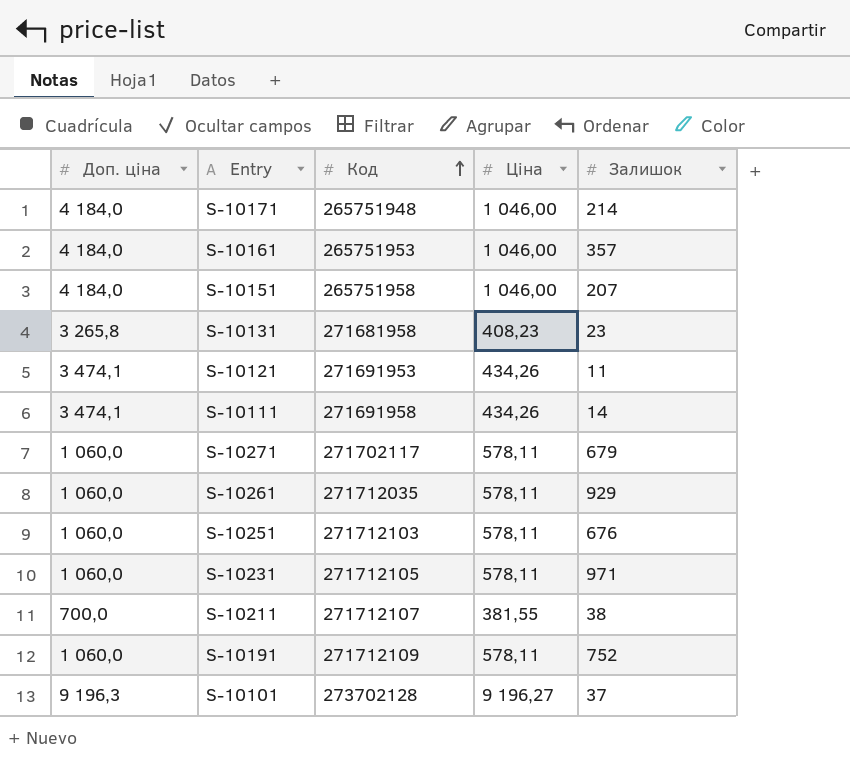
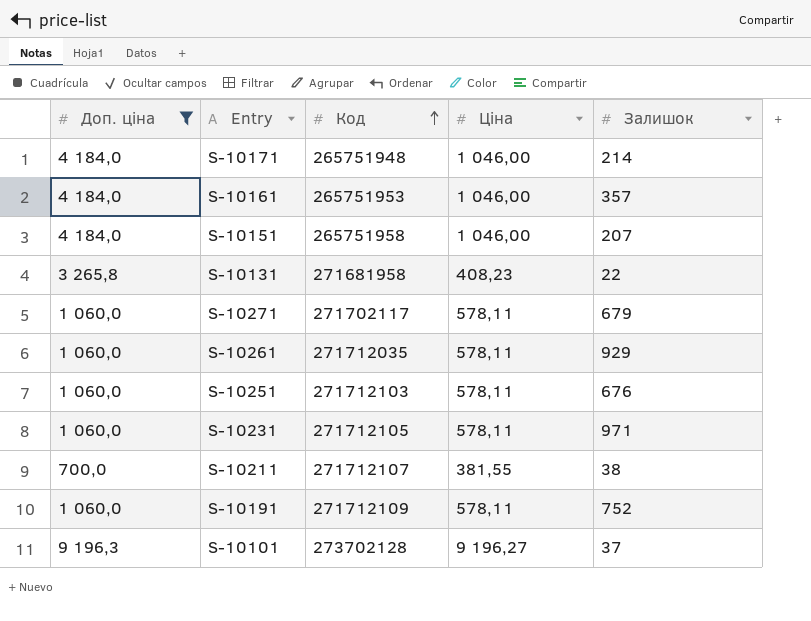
filter: none -> Доп. ціна != 3 474,1
S-10131 | Залишок: 23 -> 22

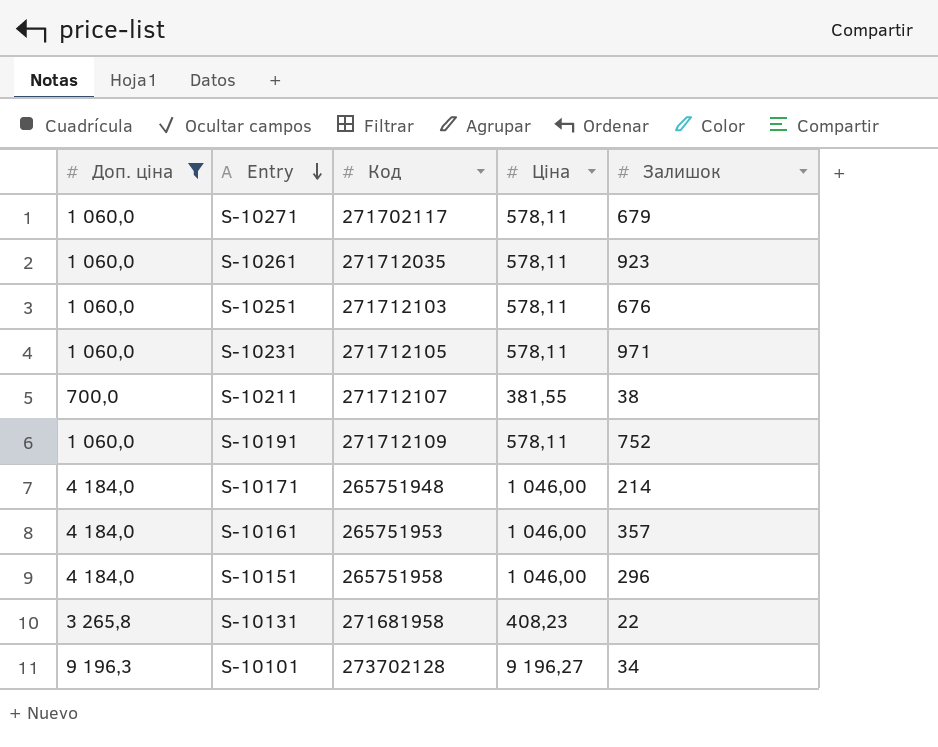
row order: Код ascending -> Entry descending
S-10261 | Залишок: 929 -> 923
S-10151 | Залишок: 207 -> 296
S-10101 | Залишок: 37 -> 34

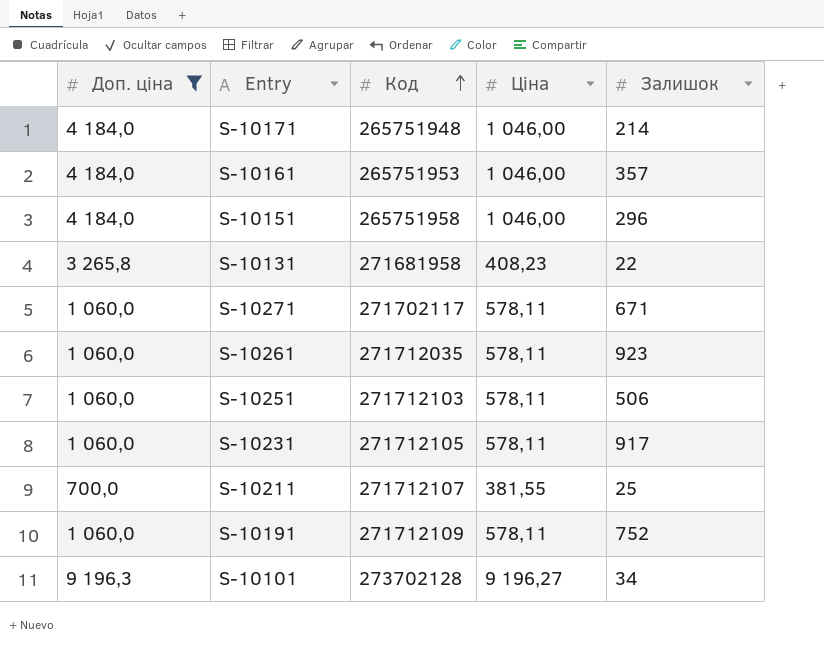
row order: Entry descending -> Код ascending
S-10271 | Залишок: 679 -> 671
S-10251 | Залишок: 676 -> 506
S-10231 | Залишок: 971 -> 917
S-10211 | Залишок: 38 -> 25

